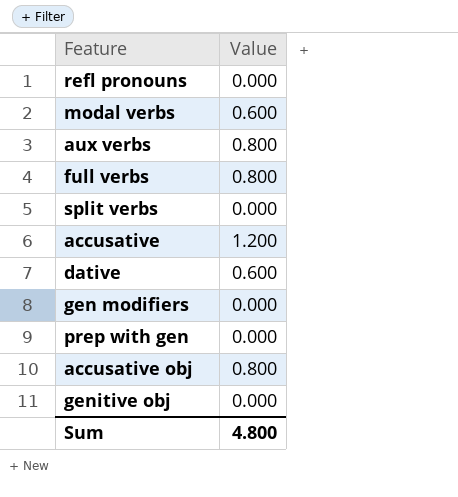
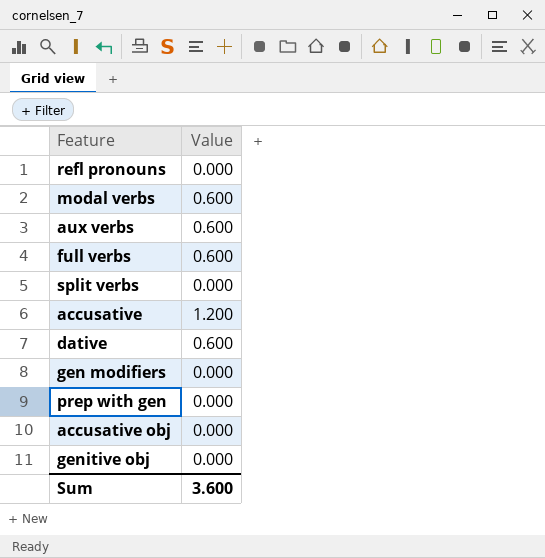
aux verbs | Value: 0.800 -> 0.600
full verbs | Value: 0.800 -> 0.600
accusative obj | Value: 0.800 -> 0.000
Sum | Value: 4.800 -> 3.600

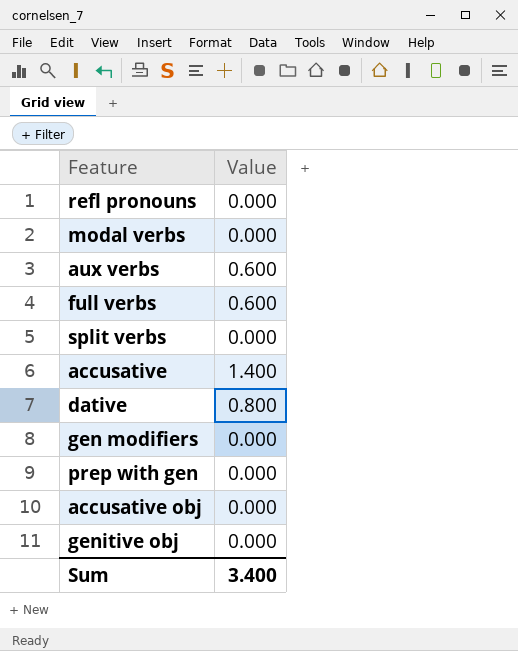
modal verbs | Value: 0.600 -> 0.000
accusative | Value: 1.200 -> 1.400
dative | Value: 0.600 -> 0.800
Sum | Value: 3.600 -> 3.400

